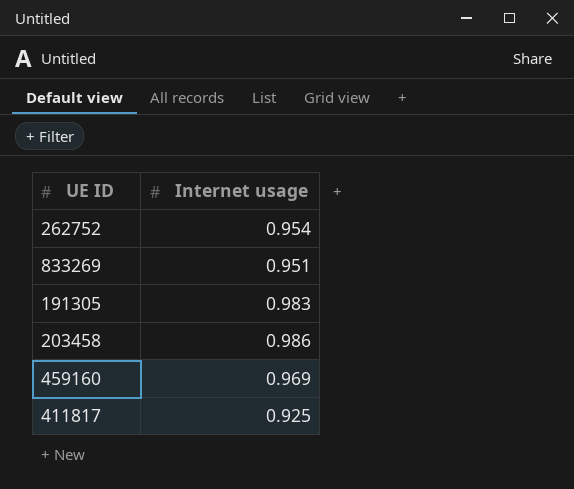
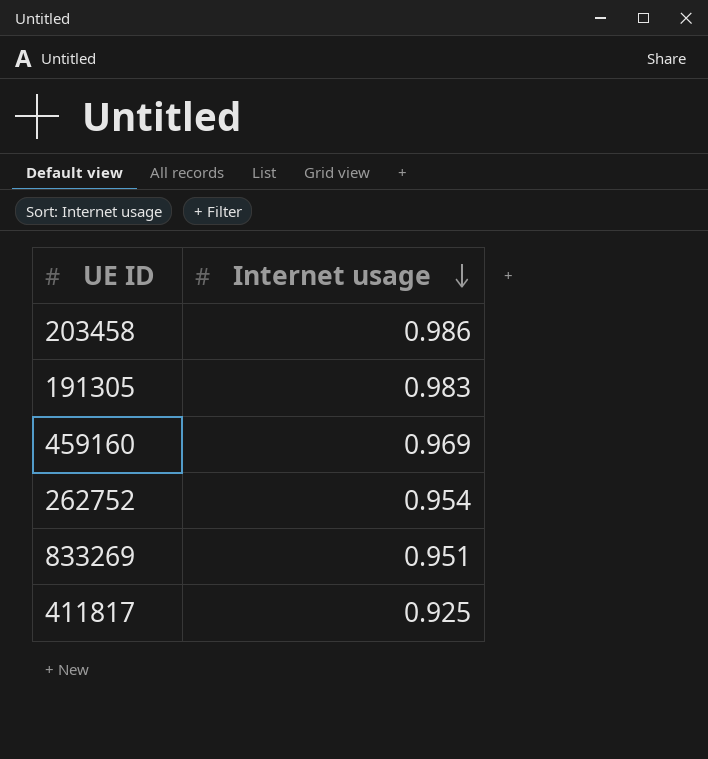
row order: none -> Internet usage descending

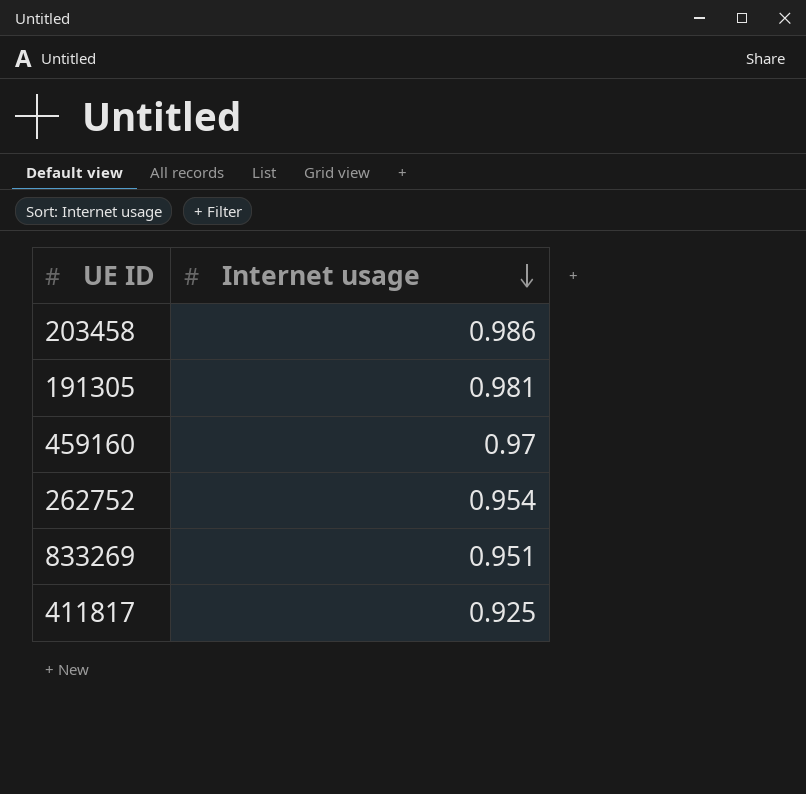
191305 | Internet usage: 0.983 -> 0.981
459160 | Internet usage: 0.969 -> 0.97

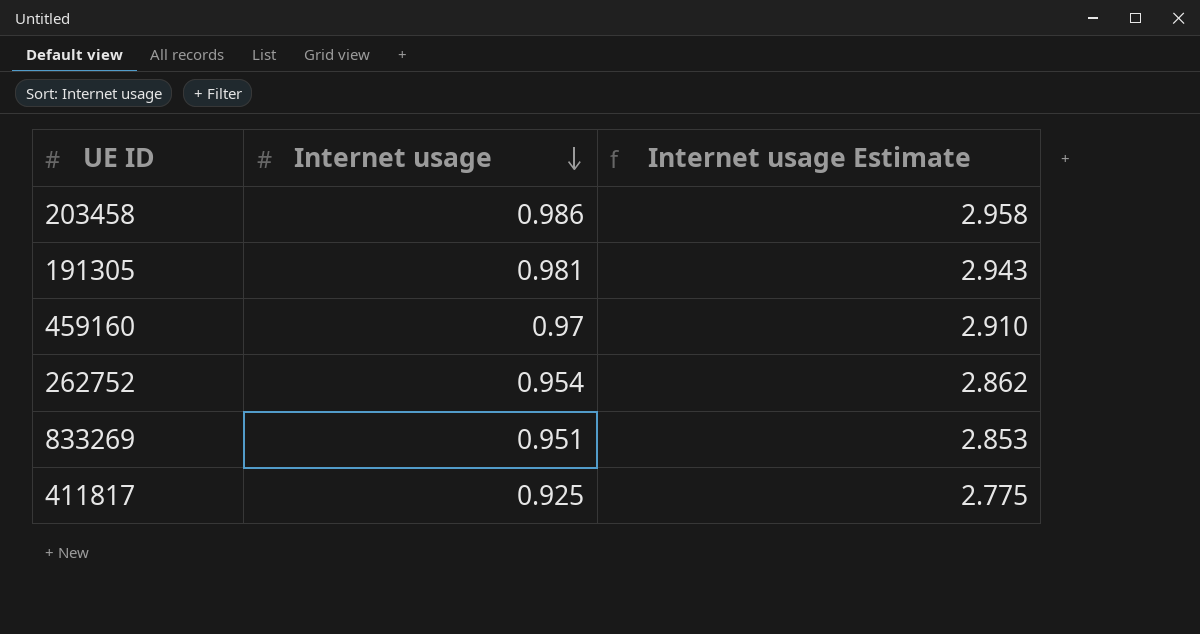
column Internet usage Estimate | formula: none -> [Internet usage] * 3

